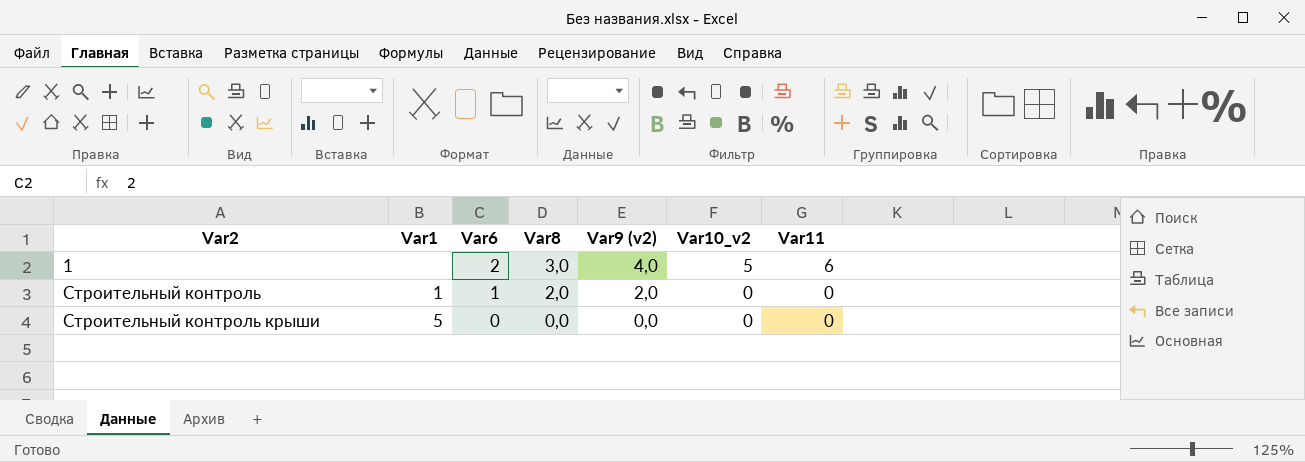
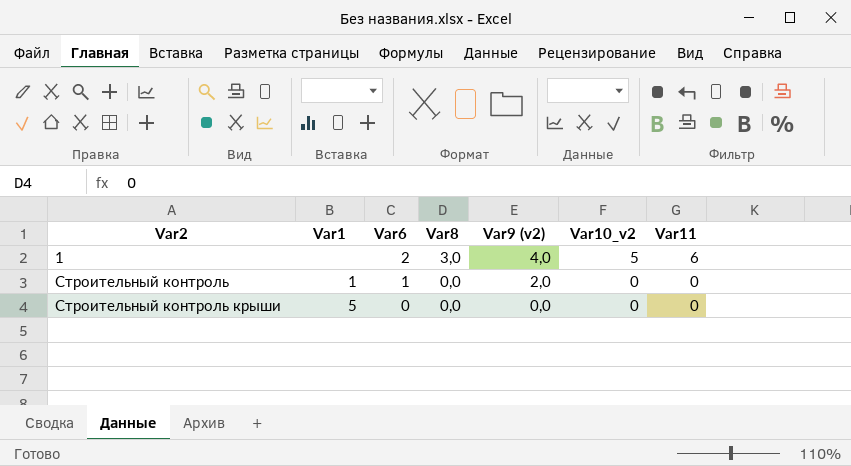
Строительный контроль | Var8: 2,0 -> 0,0

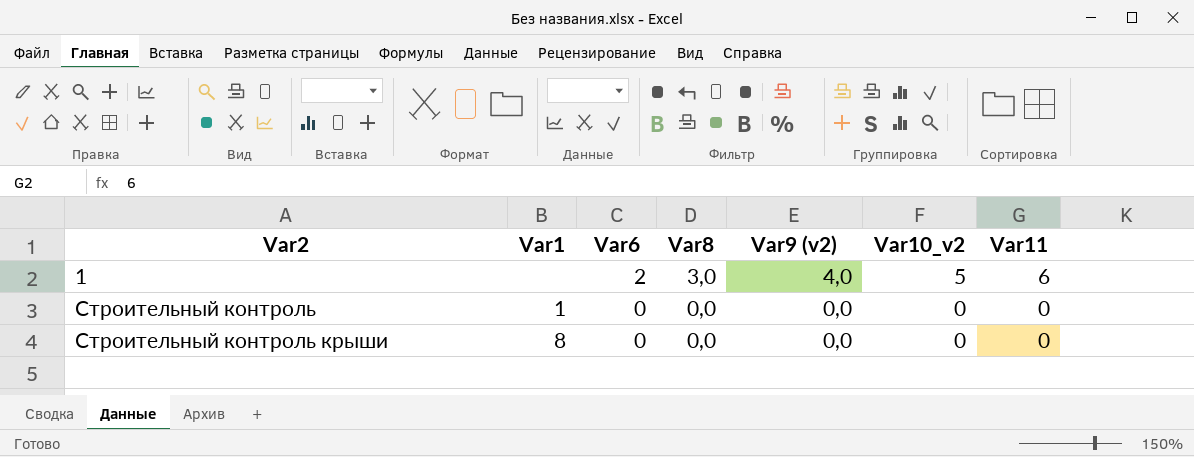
Строительный контроль | Var6: 1 -> 0
Строительный контроль | Var9 (v2): 2,0 -> 0,0
Строительный контроль крыши | Var1: 5 -> 8

